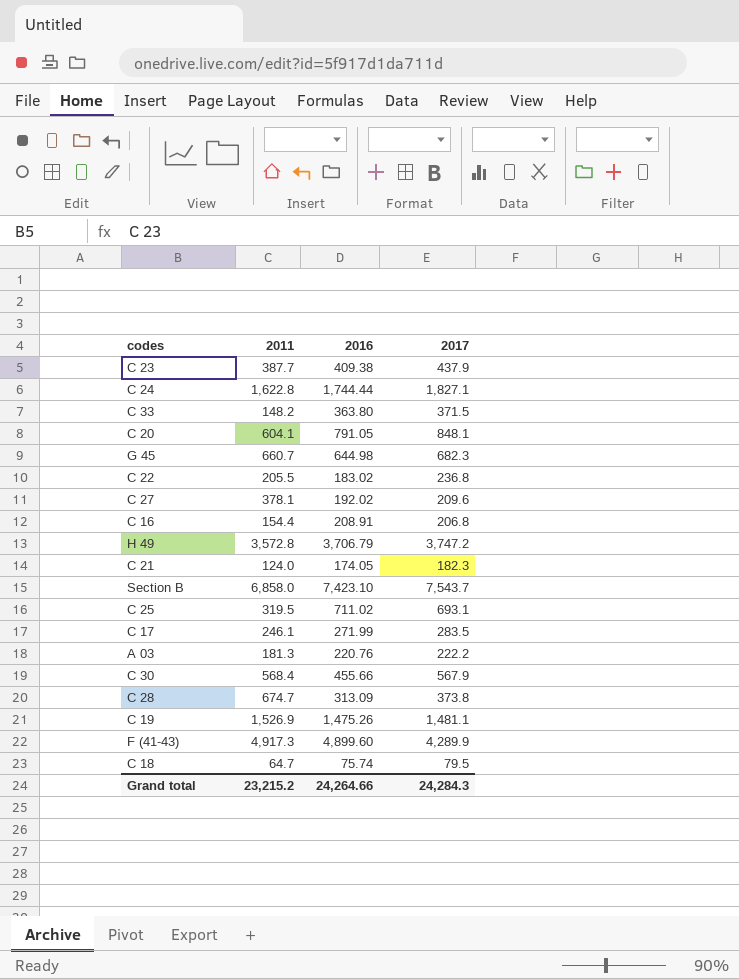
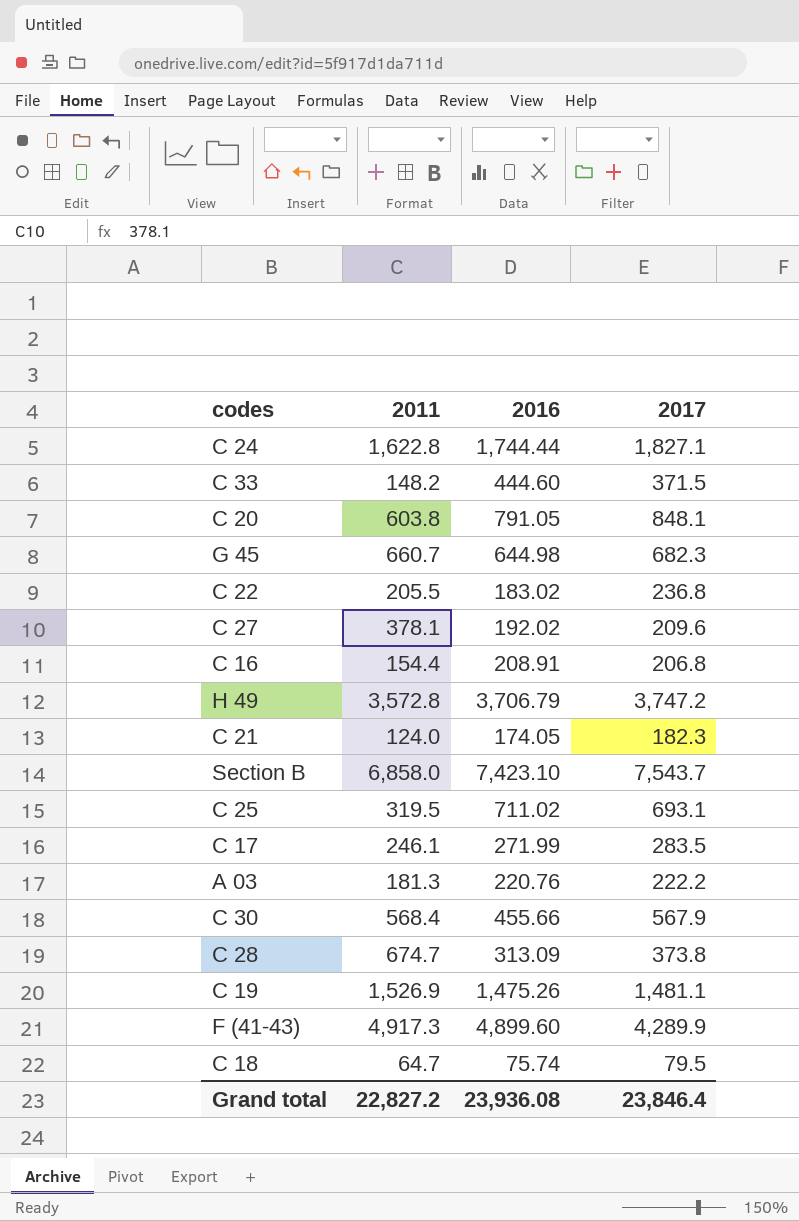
row С 23: 387.7 | 409.38 | 437.9 -> none
С 33 | 2016: 363.80 -> 444.60
С 20 | 2011: 604.1 -> 603.8
Grand total | 2011: 23,215.2 -> 22,827.2
Grand total | 2016: 24,264.66 -> 23,936.08
Grand total | 2017: 24,284.3 -> 23,846.4

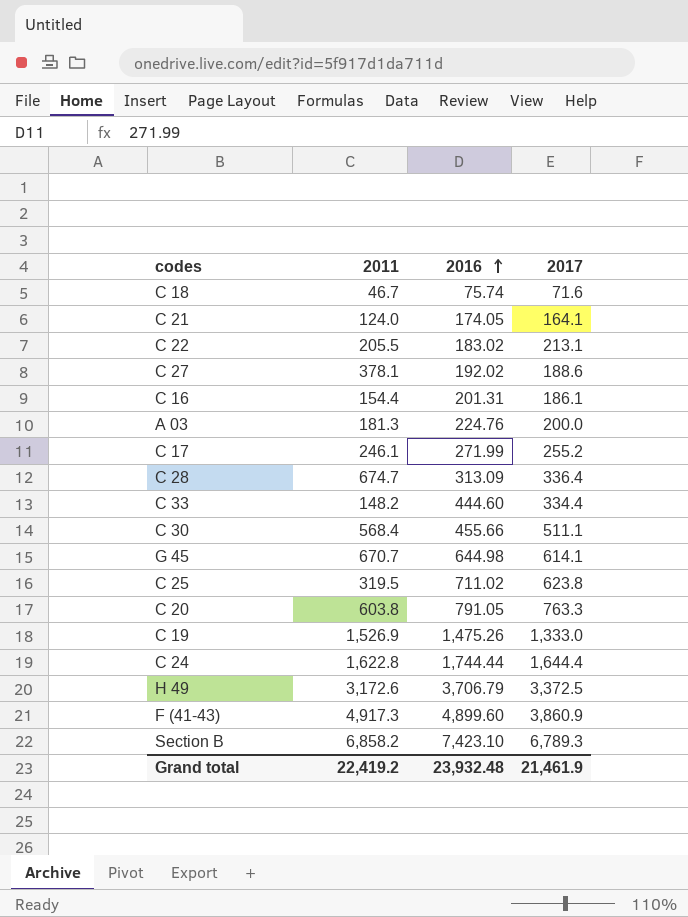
row order: none -> 2016 ascending
С 18 | 2011: 64.7 -> 46.7
С 18 | 2017: 79.5 -> 71.6
С 21 | 2017: 182.3 -> 164.1
С 22 | 2017: 236.8 -> 213.1
С 27 | 2017: 209.6 -> 188.6
С 16 | 2016: 208.91 -> 201.31
С 16 | 2017: 206.8 -> 186.1
А 03 | 2016: 220.76 -> 224.76
А 03 | 2017: 222.2 -> 200.0
С 17 | 2017: 283.5 -> 255.2
С 28 | 2017: 373.8 -> 336.4
С 33 | 2017: 371.5 -> 334.4
С 30 | 2017: 567.9 -> 511.1
G 45 | 2011: 660.7 -> 670.7
G 45 | 2017: 682.3 -> 614.1
С 25 | 2017: 693.1 -> 623.8
С 20 | 2017: 848.1 -> 763.3
C 19 | 2017: 1,481.1 -> 1,333.0
С 24 | 2017: 1,827.1 -> 1,644.4
H 49 | 2011: 3,572.8 -> 3,172.6
H 49 | 2017: 3,747.2 -> 3,372.5
F (41-43) | 2017: 4,289.9 -> 3,860.9
Section В | 2011: 6,858.0 -> 6,858.2
Section В | 2017: 7,543.7 -> 6,789.3
Grand total | 2011: 22,827.2 -> 22,419.2
Grand total | 2016: 23,936.08 -> 23,932.48
Grand total | 2017: 23,846.4 -> 21,461.9

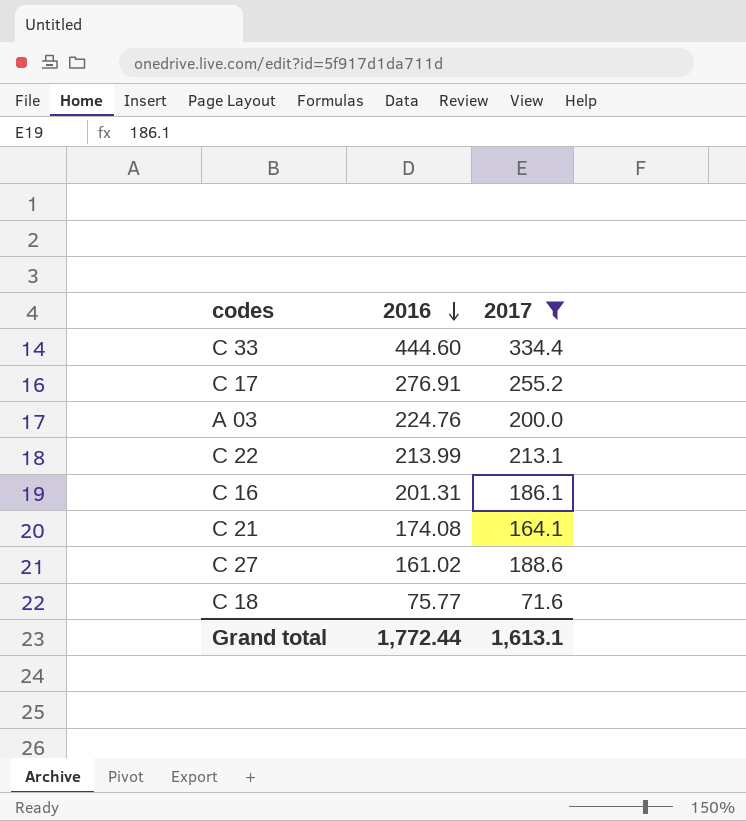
filter: none -> 2017 <= 334.4
row order: 2016 ascending -> 2016 descending
column 2011 | position: 2 -> none
С 17 | 2016: 271.99 -> 276.91
С 22 | 2016: 183.02 -> 213.99
С 21 | 2016: 174.05 -> 174.08
С 27 | 2016: 192.02 -> 161.02
С 18 | 2016: 75.74 -> 75.77
Grand total | 2016: 23,932.48 -> 1,772.44
Grand total | 2017: 21,461.9 -> 1,613.1

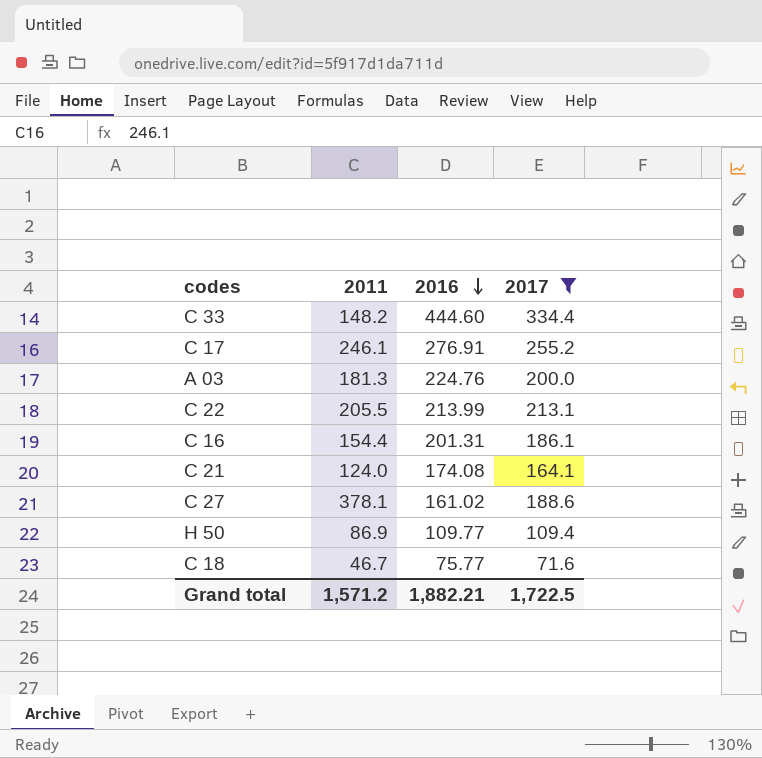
column 2011 | position: none -> 2
row H 50: none -> 86.9 | 109.77 | 109.4
Grand total | 2016: 1,772.44 -> 1,882.21
Grand total | 2017: 1,613.1 -> 1,722.5

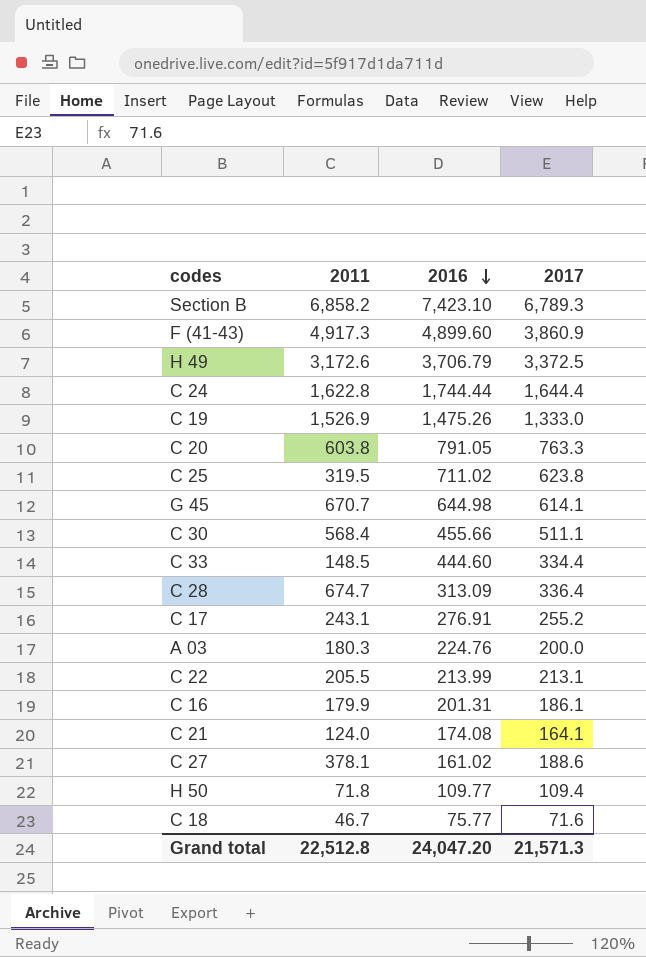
filter: 2017 <= 334.4 -> none
С 33 | 2011: 148.2 -> 148.5
С 17 | 2011: 246.1 -> 243.1
А 03 | 2011: 181.3 -> 180.3
С 16 | 2011: 154.4 -> 179.9
H 50 | 2011: 86.9 -> 71.8
Grand total | 2011: 1,571.2 -> 22,512.8
Grand total | 2016: 1,882.21 -> 24,047.20
Grand total | 2017: 1,722.5 -> 21,571.3

